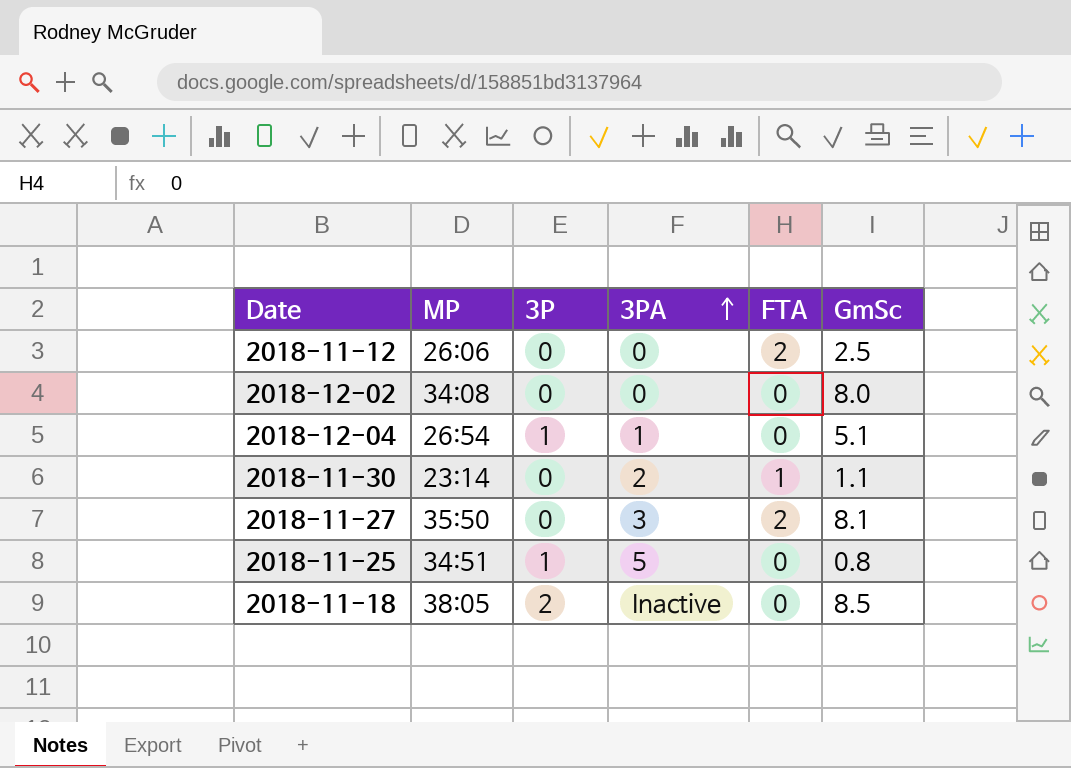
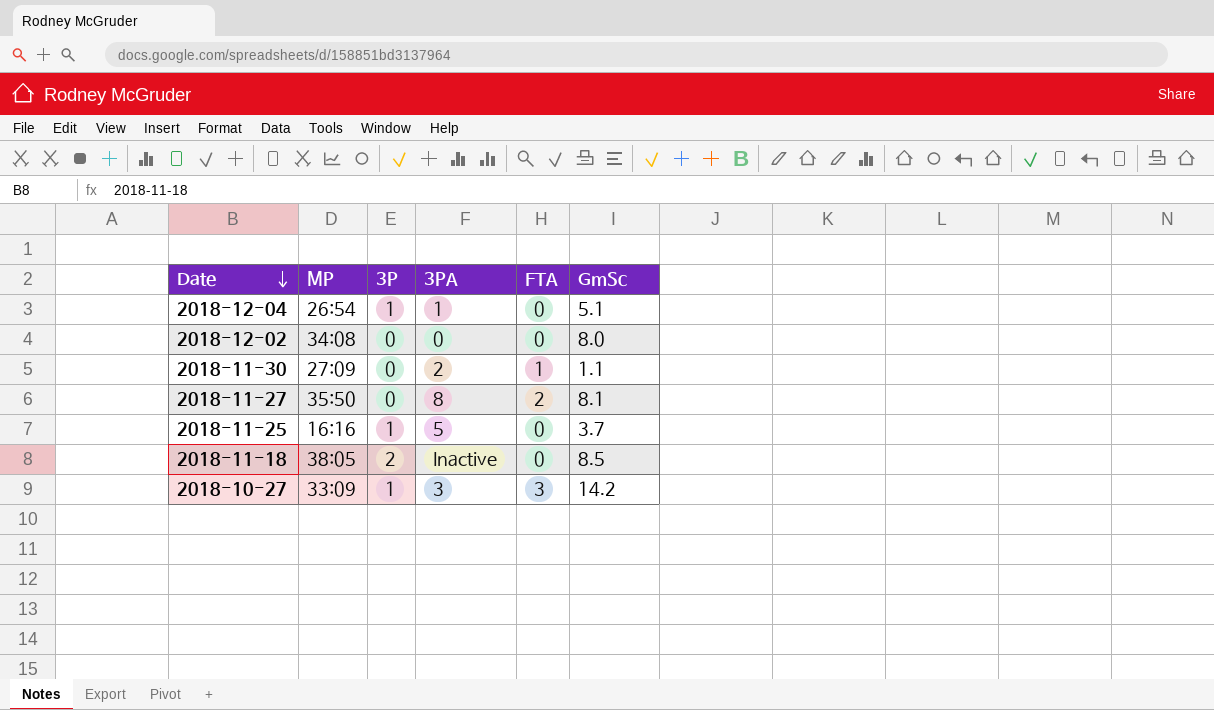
row order: 3PA ascending -> Date descending
row 2018-11-12: 26:06 | 0 | 0 | 2 | 2.5 -> none
2018-11-30 | MP: 23:14 -> 27:09
2018-11-27 | 3PA: 3 -> 8
2018-11-25 | MP: 34:51 -> 16:16
2018-11-25 | GmSc: 0.8 -> 3.7
row 2018-10-27: none -> 33:09 | 1 | 3 | 3 | 14.2

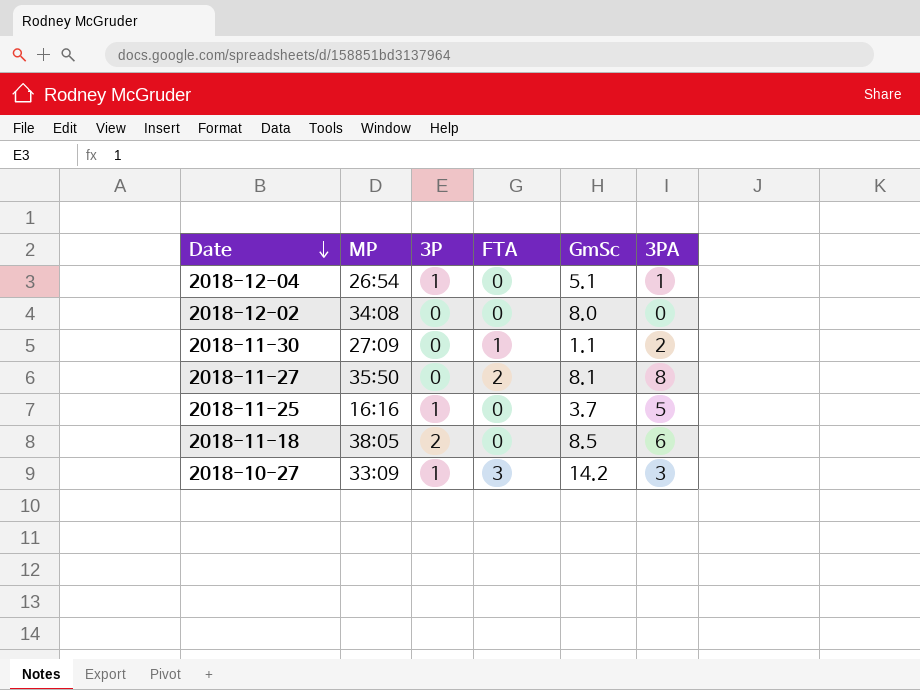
column 3PA | position: 4 -> 6
2018-11-18 | 3PA: Inactive -> 6

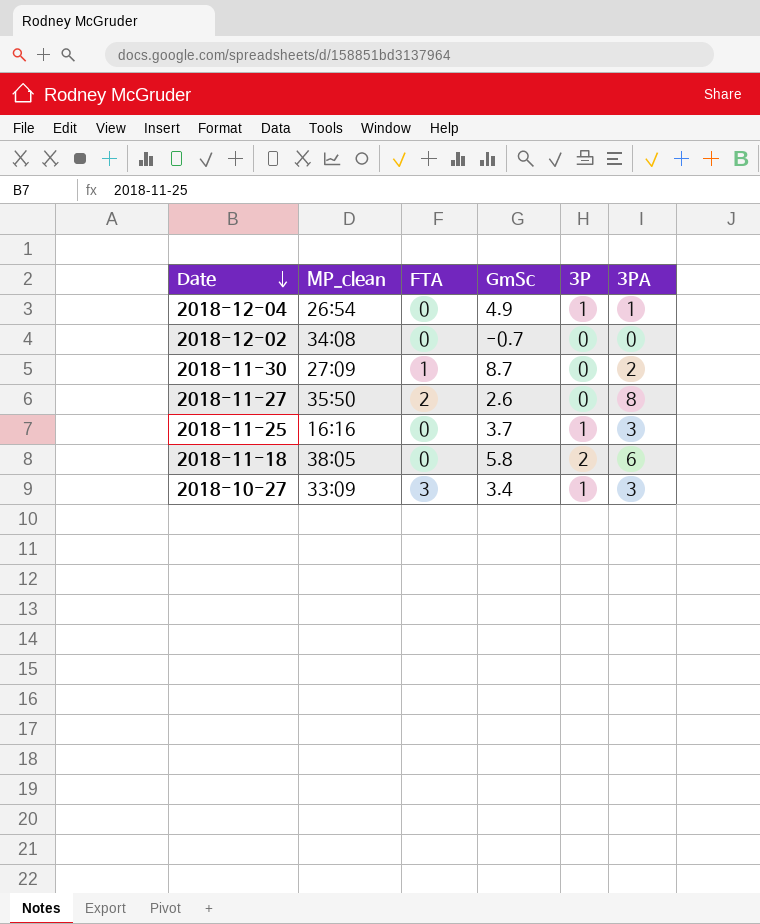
column name: MP -> MP_clean
column 3P | position: 3 -> 5
2018-12-04 | GmSc: 5.1 -> 4.9
2018-12-02 | GmSc: 8.0 -> -0.7
2018-11-30 | GmSc: 1.1 -> 8.7
2018-11-27 | GmSc: 8.1 -> 2.6
2018-11-25 | 3PA: 5 -> 3
2018-11-18 | GmSc: 8.5 -> 5.8
2018-10-27 | GmSc: 14.2 -> 3.4

